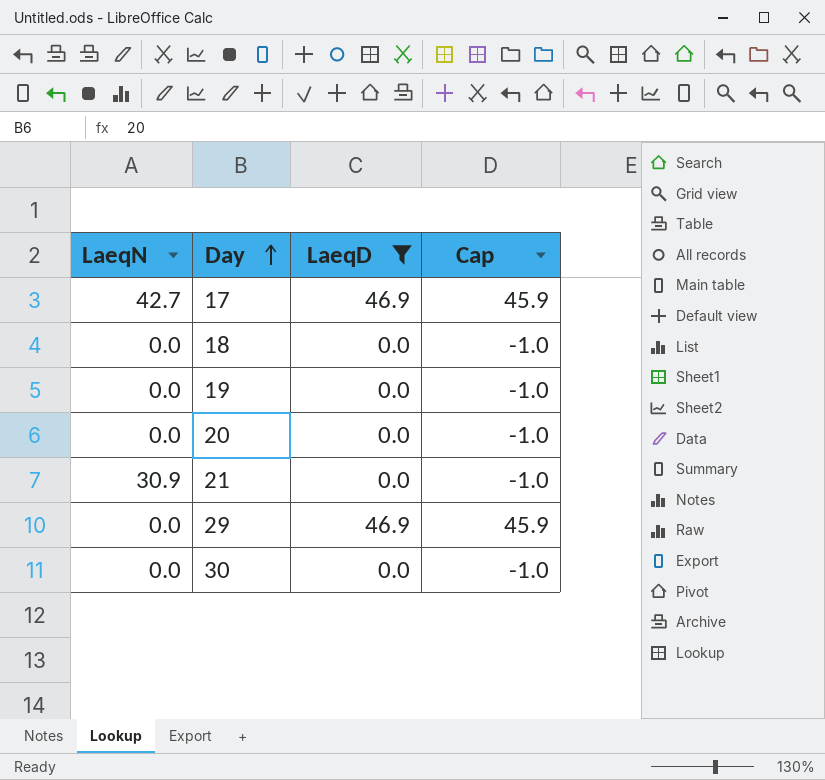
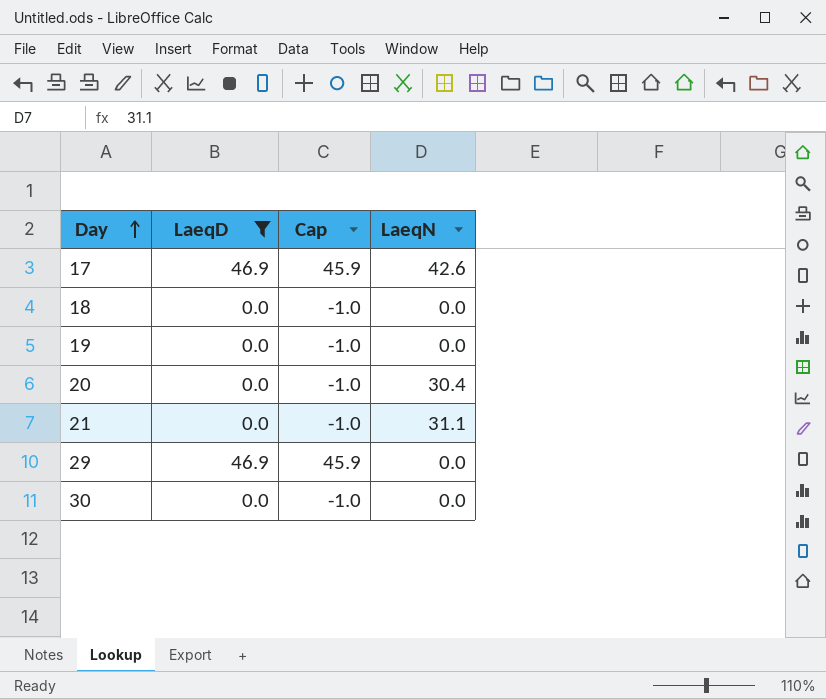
column LaeqN | position: 1 -> 4
17 | LaeqN: 42.7 -> 42.6
20 | LaeqN: 0.0 -> 30.4
21 | LaeqN: 30.9 -> 31.1

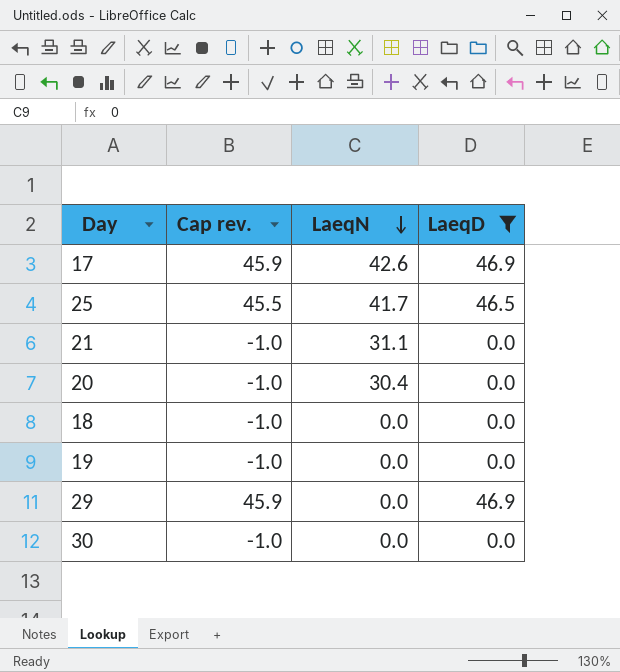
row order: Day ascending -> LaeqN descending
column name: Cap -> Cap rev.
column LaeqD | position: 2 -> 4
row 25: none -> 45.5 | 41.7 | 46.5

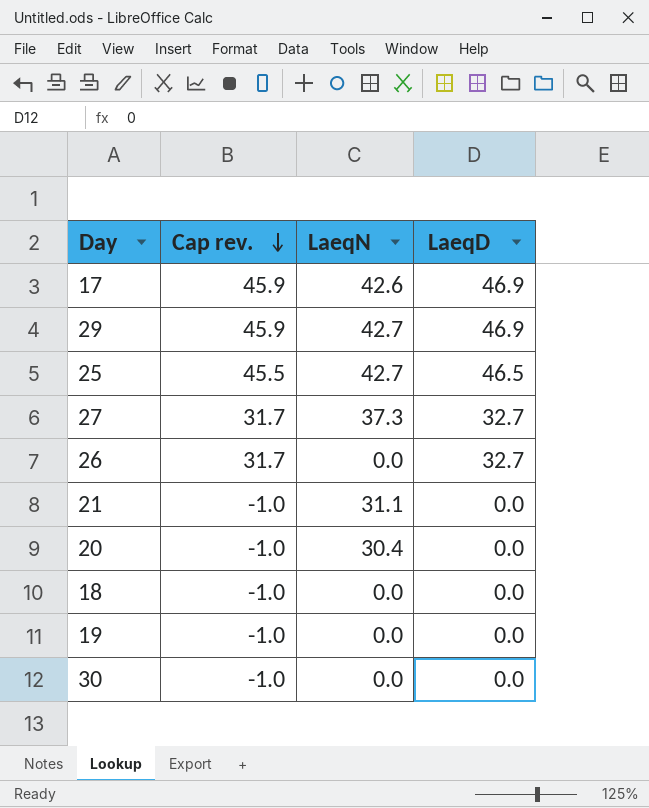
filter: LaeqD != 32.7 -> none
row order: LaeqN descending -> Cap rev. descending
29 | LaeqN: 0.0 -> 42.7
25 | LaeqN: 41.7 -> 42.7

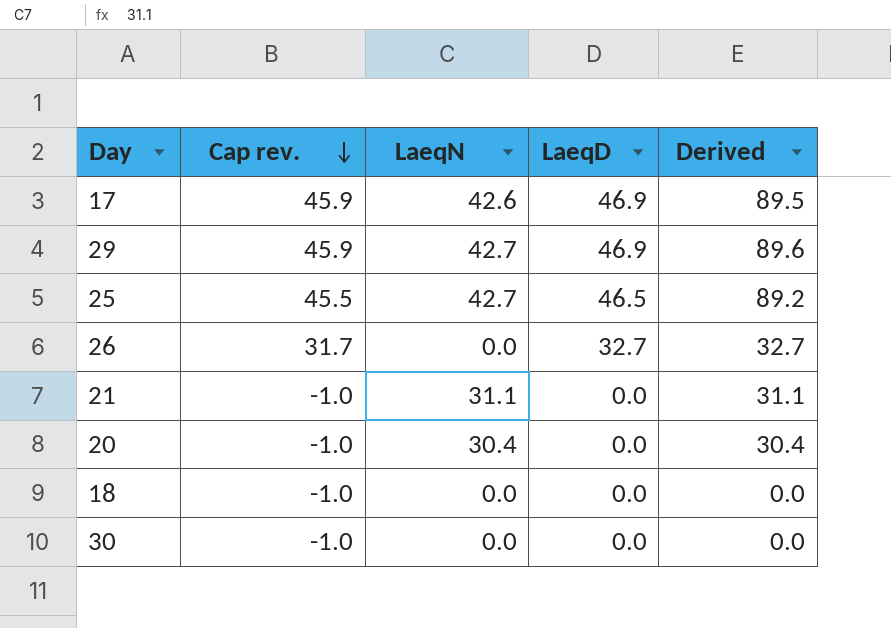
column Derived | formula: none -> [LaeqN] + [LaeqD]
row 27: 31.7 | 37.3 | 32.7 -> none
row 19: -1.0 | 0.0 | 0.0 -> none

